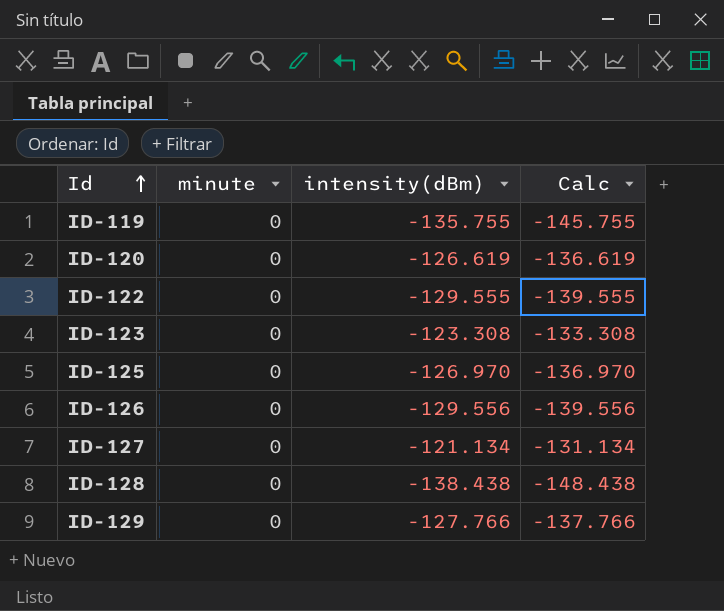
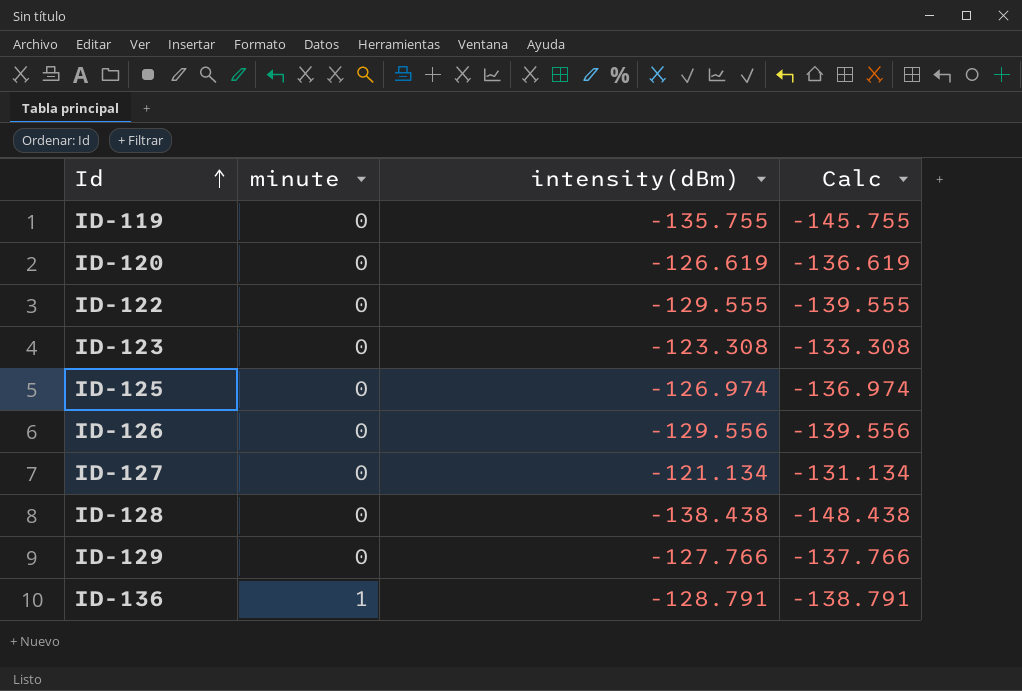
ID-125 | intensity(dBm): -126.970 -> -126.974
ID-125 | Calc: -136.970 -> -136.974
row ID-136: none -> 1 | -128.791 | -138.791

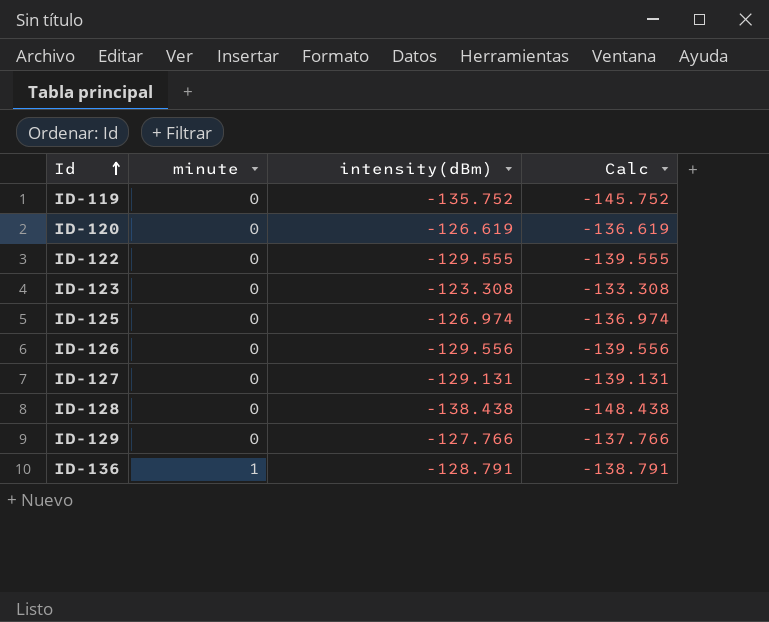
ID-119 | intensity(dBm): -135.755 -> -135.752
ID-119 | Calc: -145.755 -> -145.752
ID-127 | intensity(dBm): -121.134 -> -129.131
ID-127 | Calc: -131.134 -> -139.131

